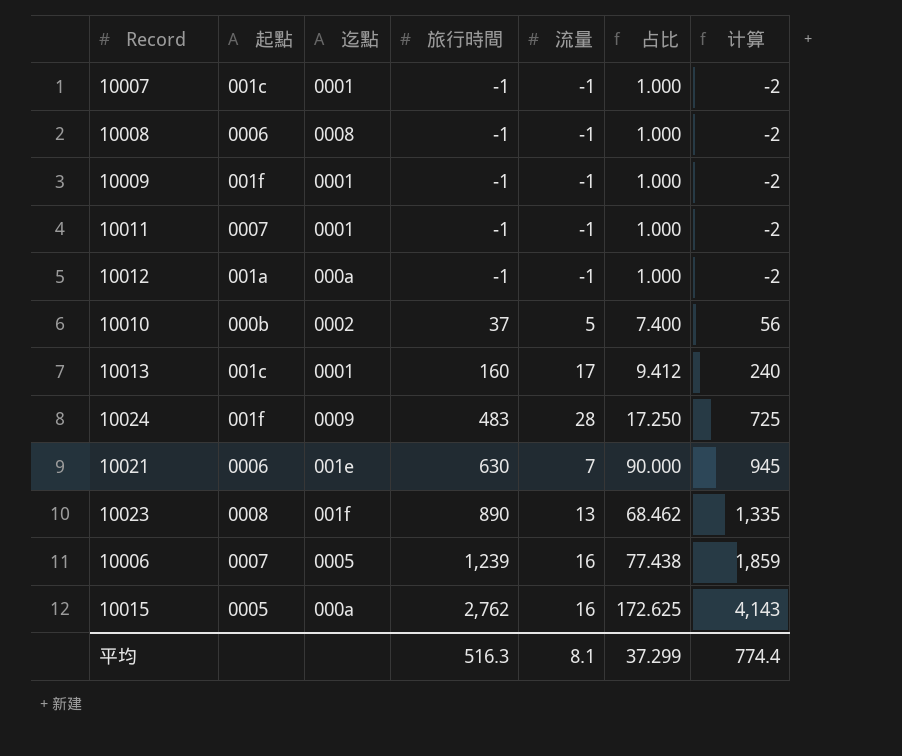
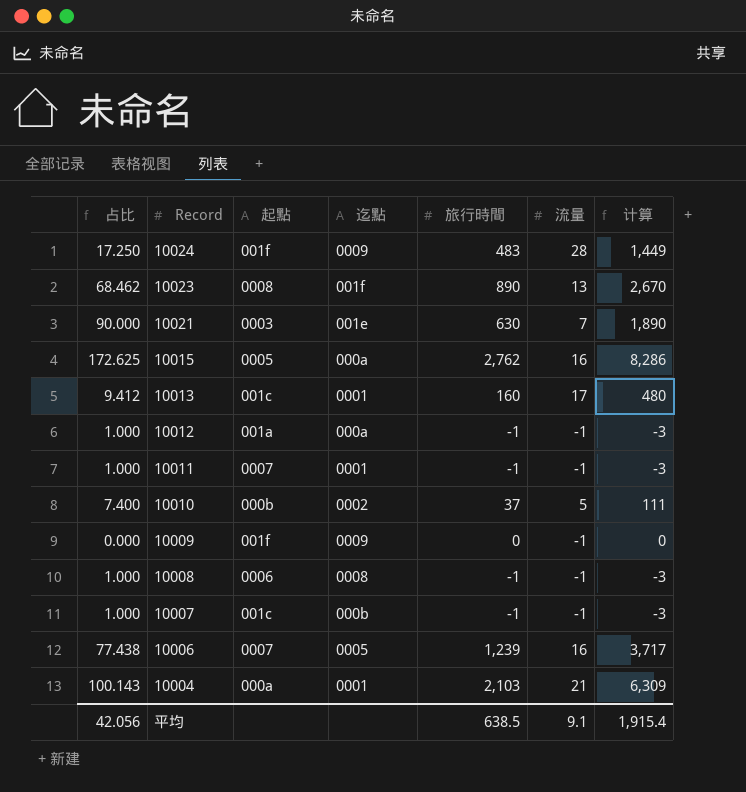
row order: 旅行時間 ascending -> Record descending
column 占比 | position: 6 -> 1
column 计算 | formula: [旅行時間] * 1.5 -> [旅行時間] * 3
10021 | 起點: 0006 -> 0003
10009 | 占比: 1.000 -> 0.000
10009 | 迄點: 0001 -> 0009
10009 | 旅行時間: -1 -> 0
10007 | 迄點: 0001 -> 000b
row 10004: none -> 100.143 | 000a | 0001 | 2,103 | 21 | 6,309
平均 | 占比: 37.299 -> 42.056
平均 | 旅行時間: 516.3 -> 638.5
平均 | 流量: 8.1 -> 9.1
平均 | 计算: 774.4 -> 1,915.4

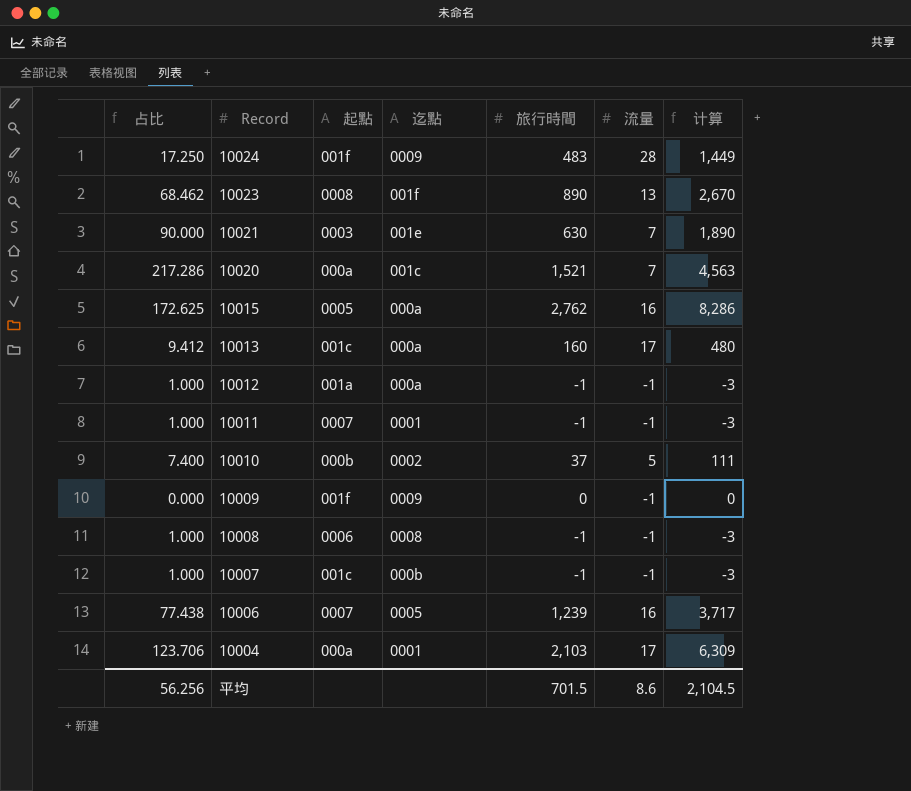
row 10020: none -> 217.286 | 000a | 001c | 1,521 | 7 | 4,563
10013 | 迄點: 0001 -> 000a
10004 | 占比: 100.143 -> 123.706
10004 | 流量: 21 -> 17
平均 | 占比: 42.056 -> 56.256
平均 | 旅行時間: 638.5 -> 701.5
平均 | 流量: 9.1 -> 8.6
平均 | 计算: 1,915.4 -> 2,104.5

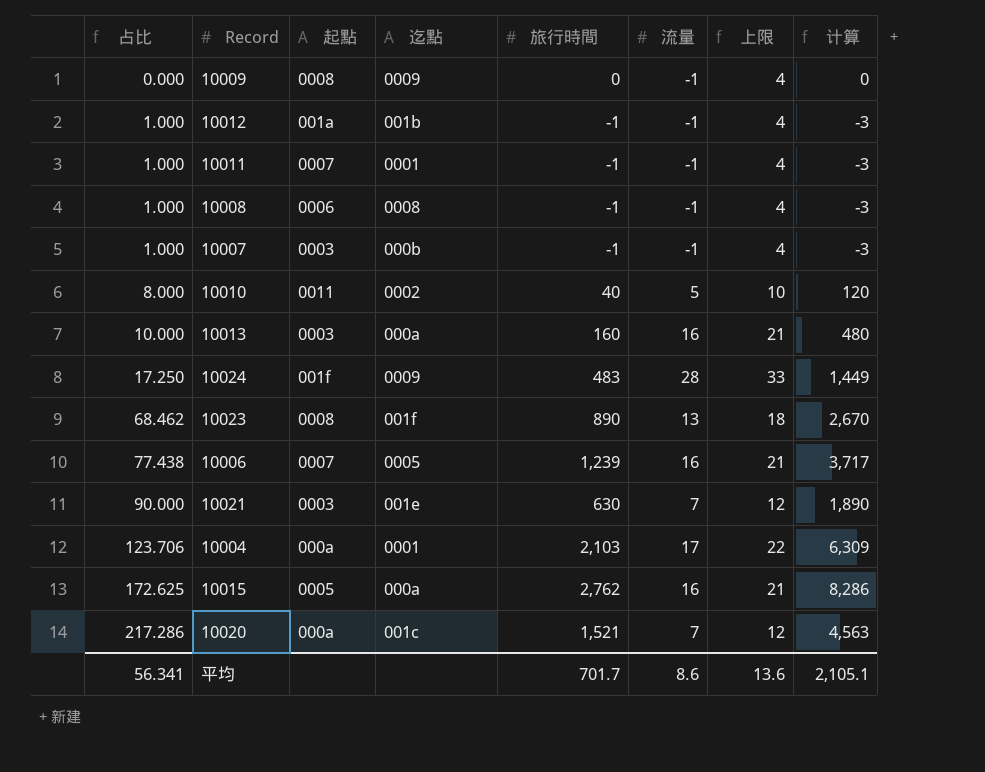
row order: Record descending -> 占比 ascending
column 上限 | formula: none -> [流量] + 5
10009 | 起點: 001f -> 0008
10012 | 迄點: 000a -> 001b
10007 | 起點: 001c -> 0003
10010 | 占比: 7.400 -> 8.000
10010 | 起點: 000b -> 0011
10010 | 旅行時間: 37 -> 40
10010 | 计算: 111 -> 120
10013 | 占比: 9.412 -> 10.000
10013 | 起點: 001c -> 0003
10013 | 流量: 17 -> 16
平均 | 占比: 56.256 -> 56.341
平均 | 旅行時間: 701.5 -> 701.7
平均 | 计算: 2,104.5 -> 2,105.1

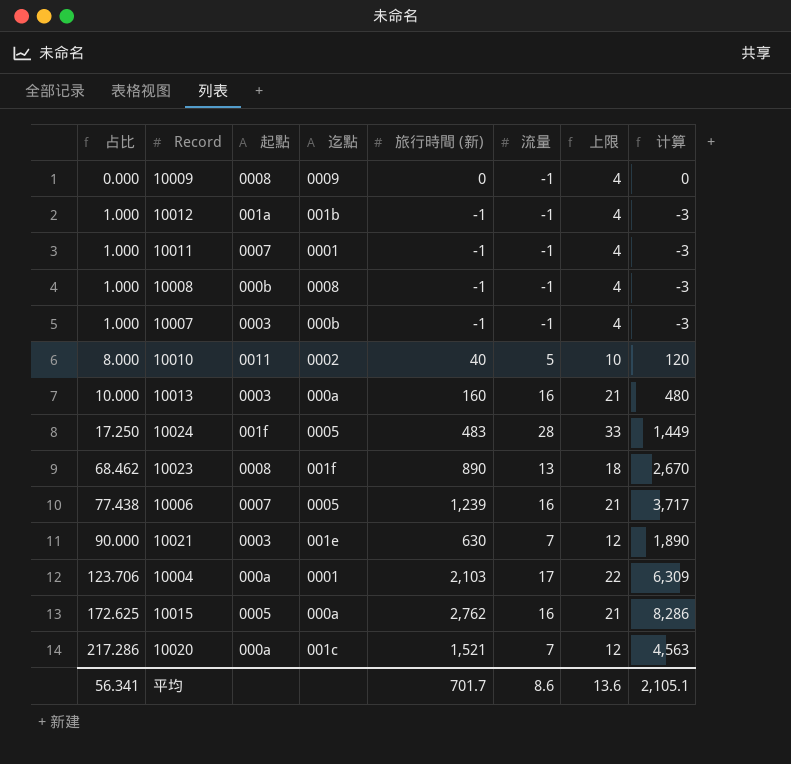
column name: 旅行時間 -> 旅行時間 (新)
10008 | 起點: 0006 -> 000b
10024 | 迄點: 0009 -> 0005

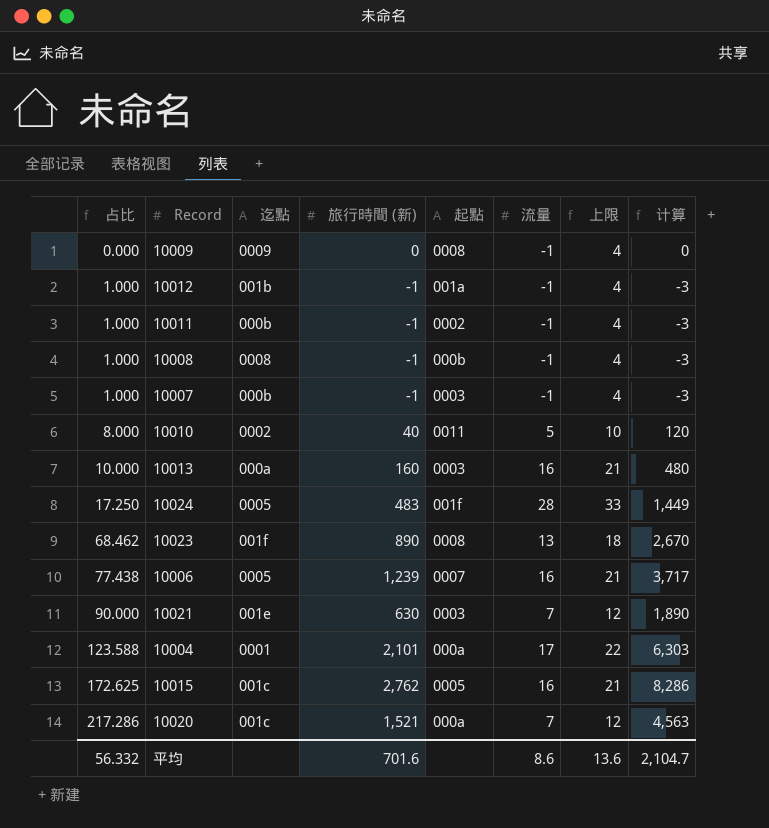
column 起點 | position: 3 -> 5
10011 | 迄點: 0001 -> 000b
10011 | 起點: 0007 -> 0002
10004 | 占比: 123.706 -> 123.588
10004 | 旅行時間 (新): 2,103 -> 2,101
10004 | 计算: 6,309 -> 6,303
10015 | 迄點: 000a -> 001c
平均 | 占比: 56.341 -> 56.332
平均 | 旅行時間 (新): 701.7 -> 701.6
平均 | 计算: 2,105.1 -> 2,104.7

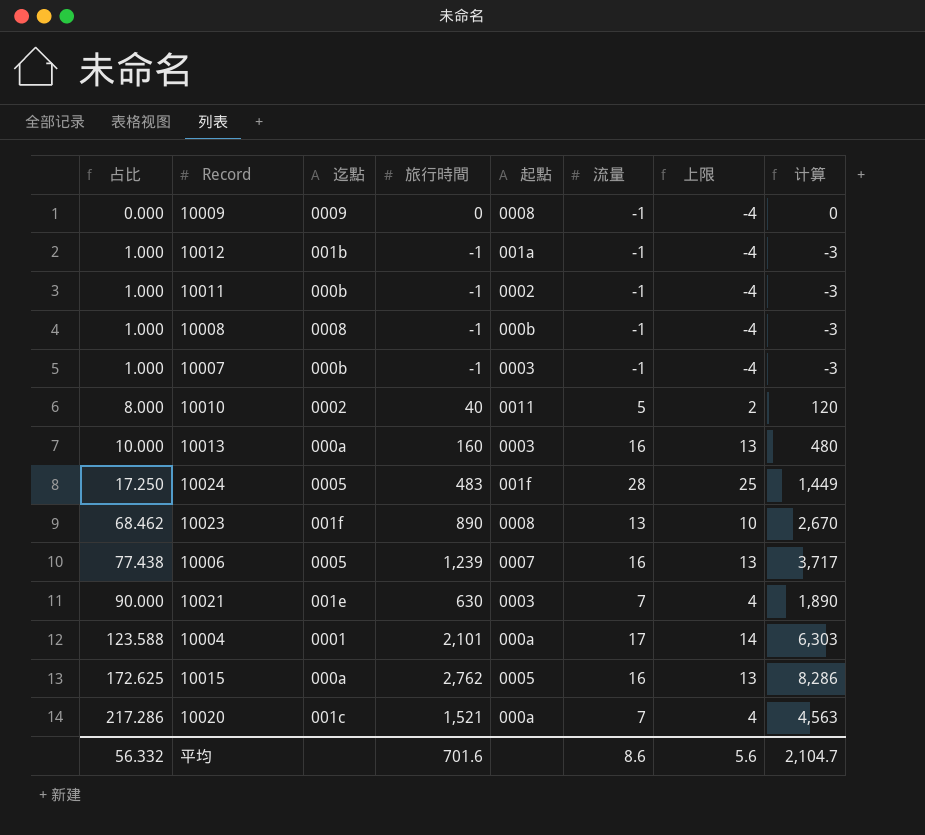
column name: 旅行時間 (新) -> 旅行時間
column 上限 | formula: [流量] + 5 -> [流量] - 3
10015 | 迄點: 001c -> 000a
平均 | 上限: 13.6 -> 5.6

